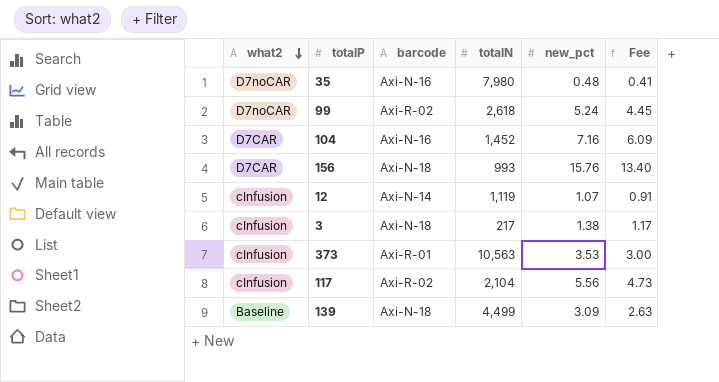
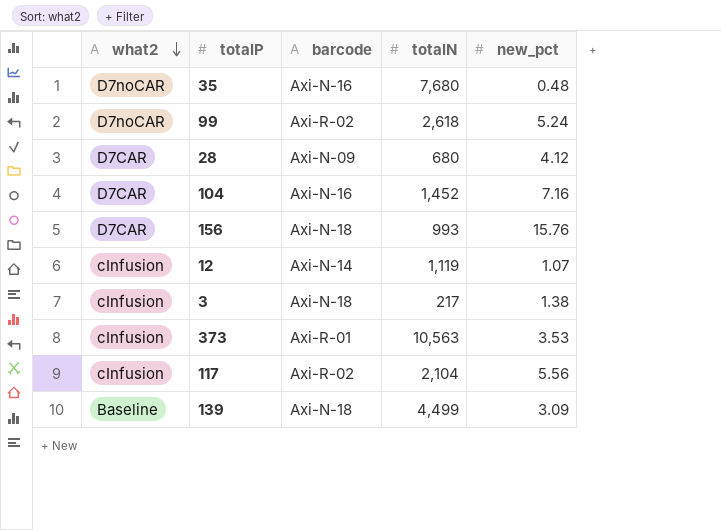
column Fee | formula: [new_pct] * 0.85 -> none
35 | totalN: 7,980 -> 7,680
row 28: none -> D7CAR | Axi-N-09 | 680 | 4.12

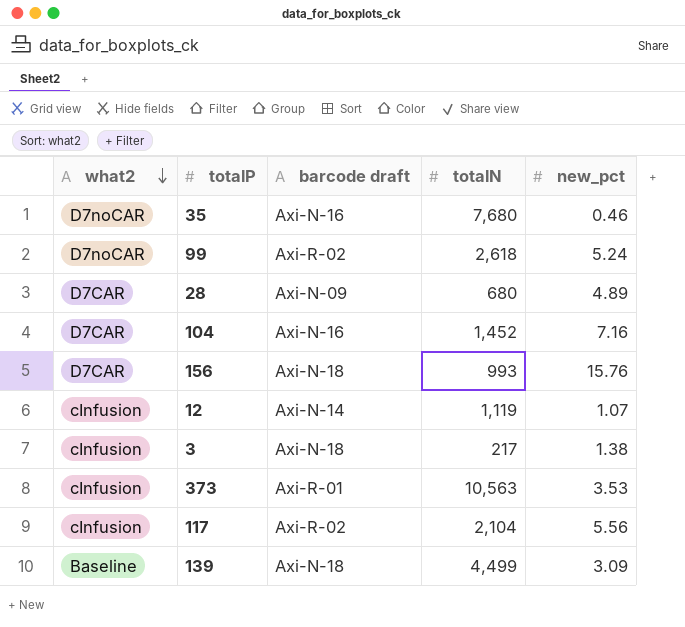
column name: barcode -> barcode draft
35 | new_pct: 0.48 -> 0.46
28 | new_pct: 4.12 -> 4.89

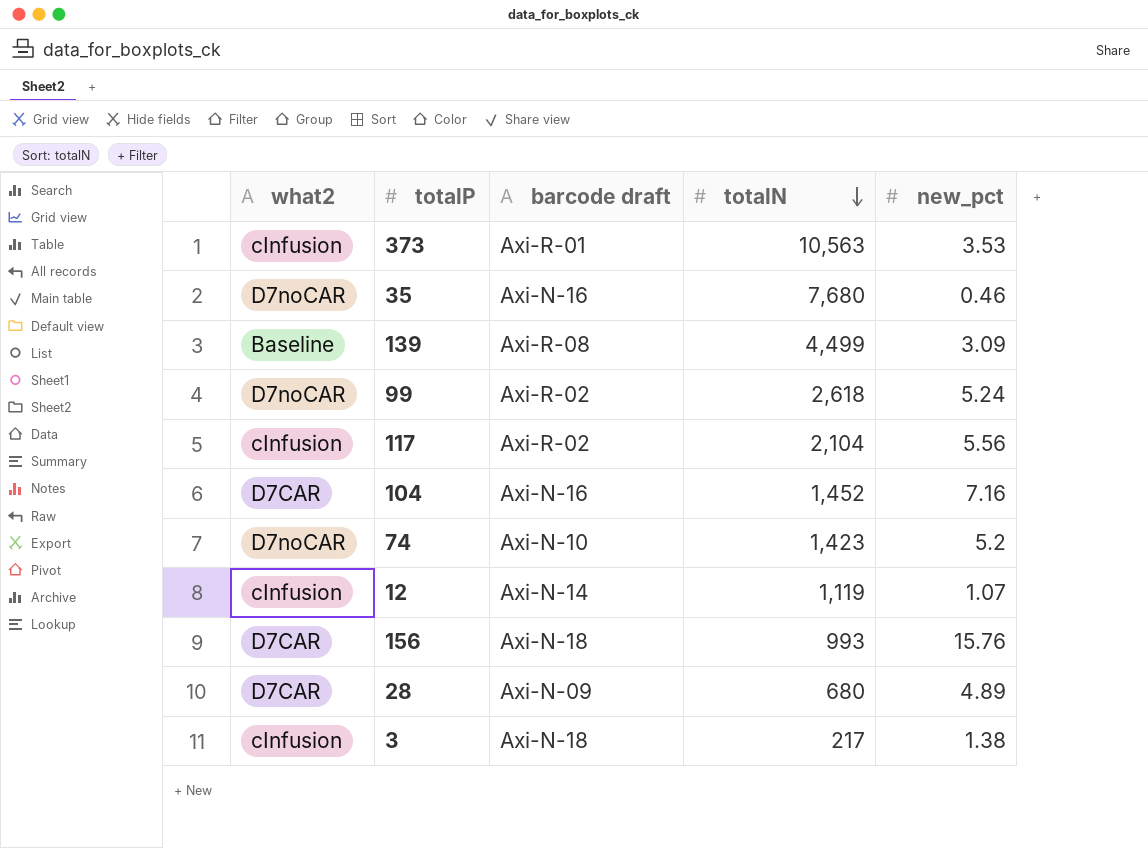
row order: what2 descending -> totalN descending
139 | barcode draft: Axi-N-18 -> Axi-R-08
row 74: none -> D7noCAR | Axi-N-10 | 1,423 | 5.2

